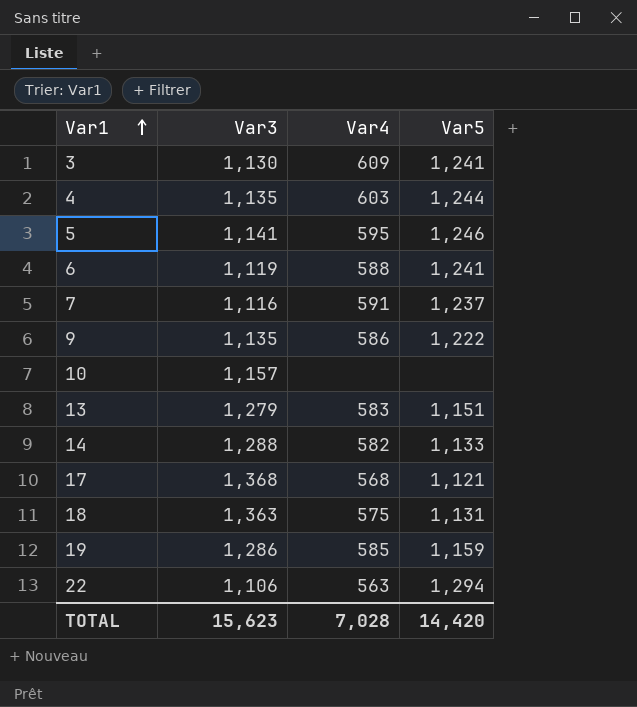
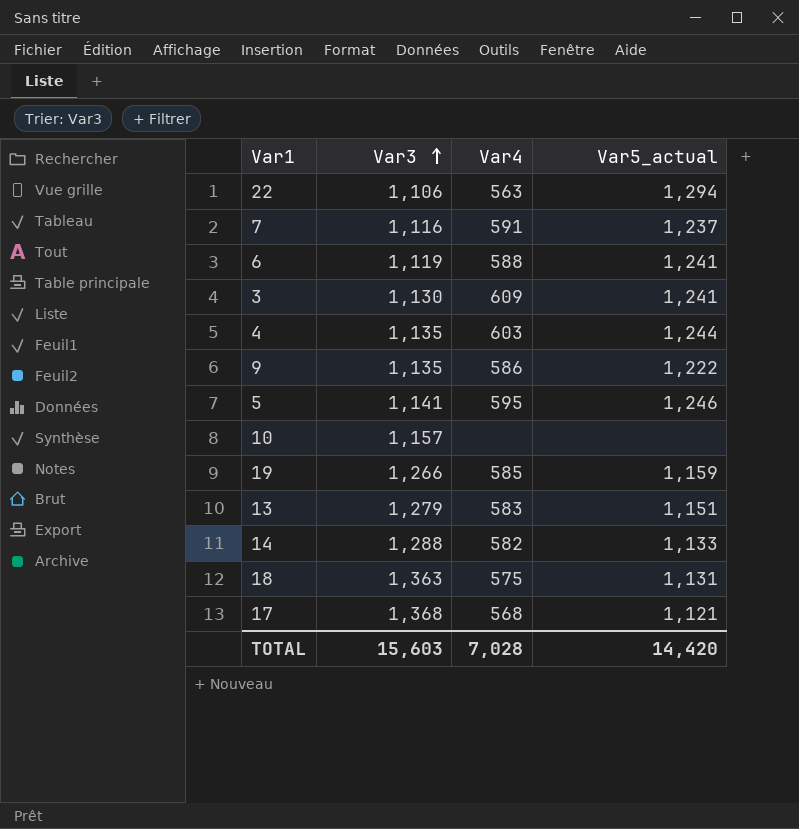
row order: Var1 ascending -> Var3 ascending
column name: Var5 -> Var5_actual
19 | Var3: 1,286 -> 1,266
TOTAL | Var3: 15,623 -> 15,603

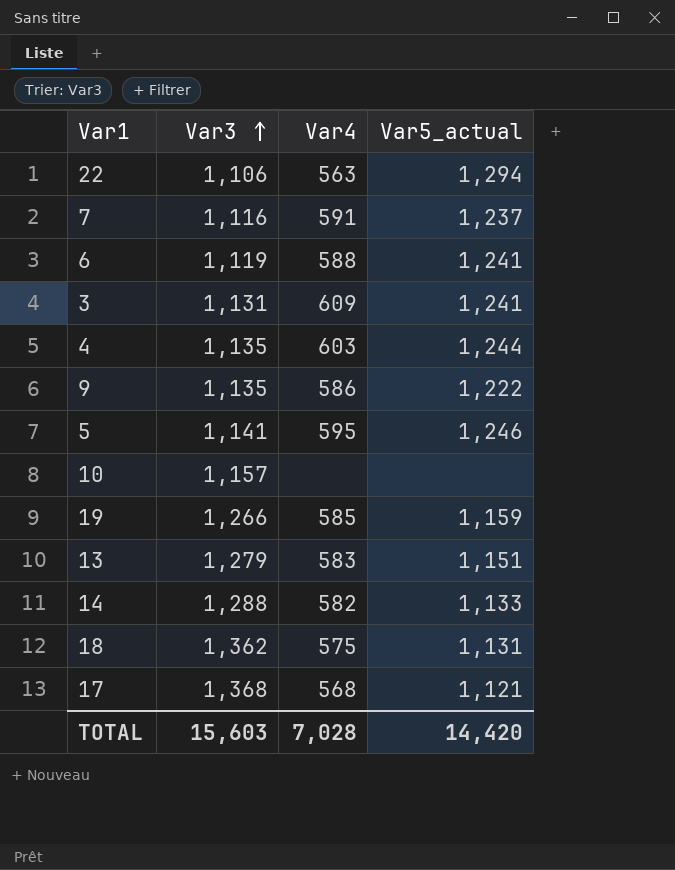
3 | Var3: 1,130 -> 1,131
18 | Var3: 1,363 -> 1,362

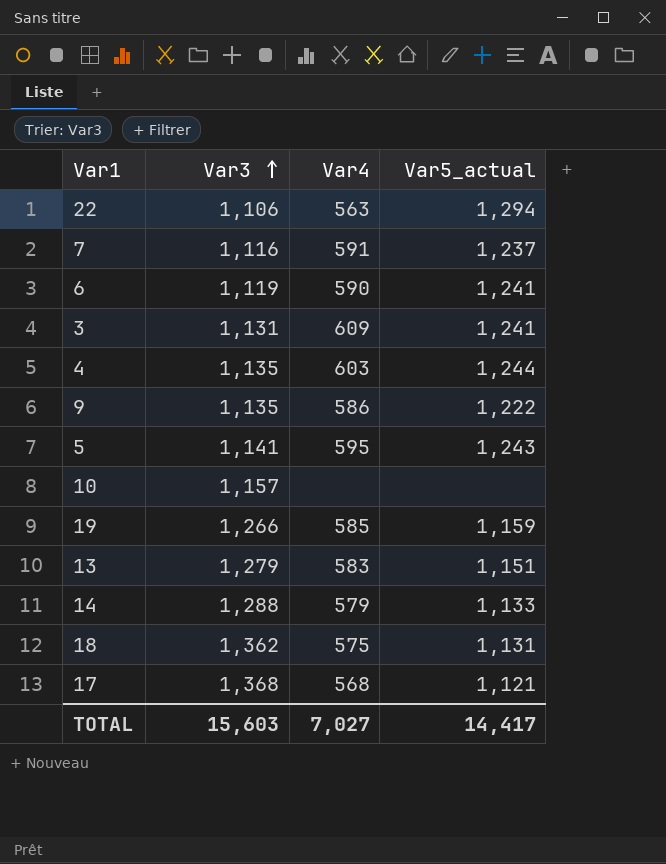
6 | Var4: 588 -> 590
5 | Var5_actual: 1,246 -> 1,243
14 | Var4: 582 -> 579
TOTAL | Var4: 7,028 -> 7,027
TOTAL | Var5_actual: 14,420 -> 14,417

